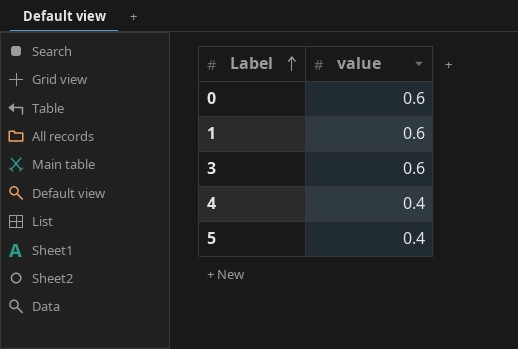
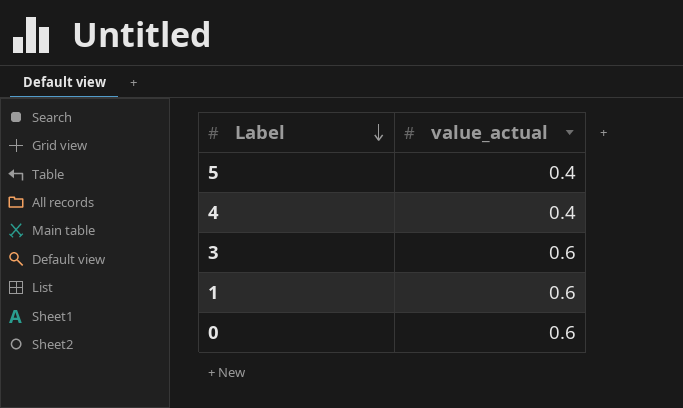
row order: Label ascending -> Label descending
column name: value -> value_actual

